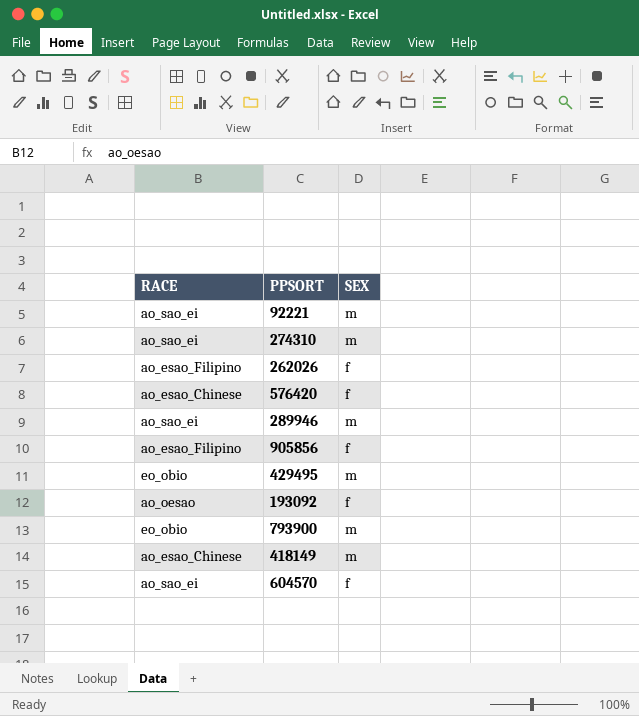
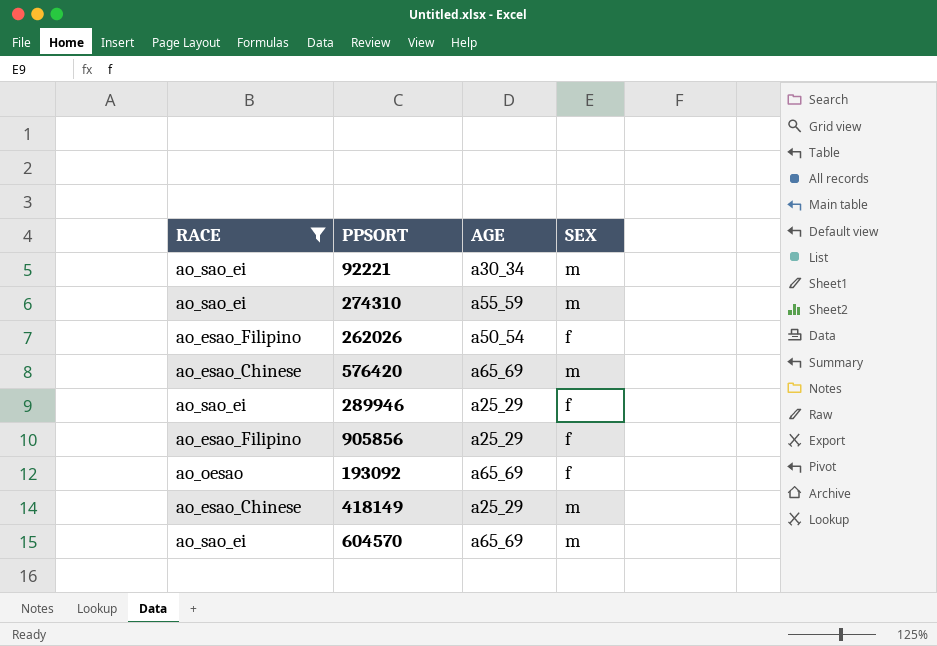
filter: none -> RACE != eo_obio
column AGE | position: none -> 3
576420 | SEX: f -> m
289946 | SEX: m -> f
604570 | SEX: f -> m

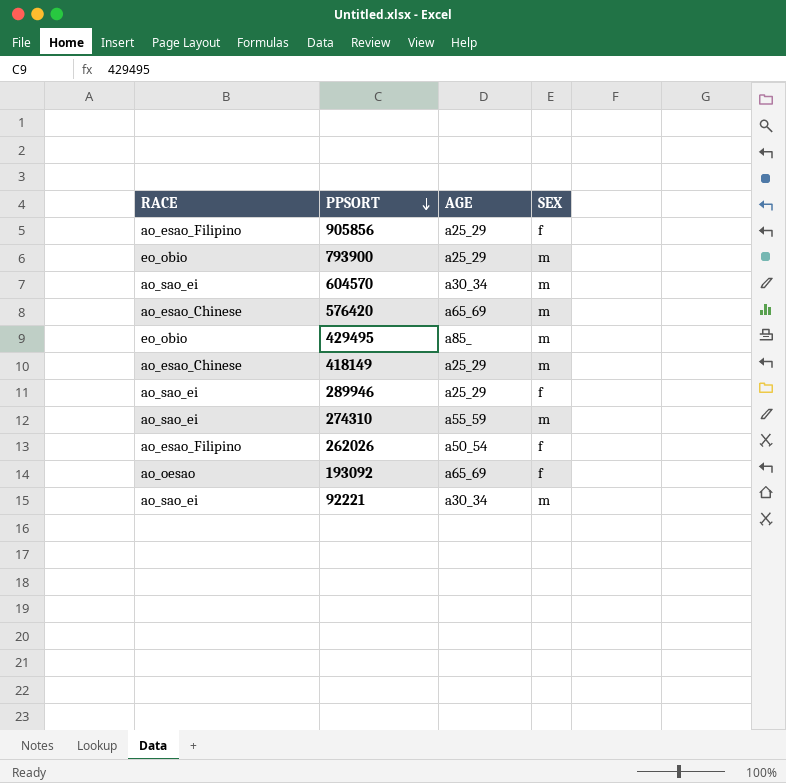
filter: RACE != eo_obio -> none
row order: none -> PPSORT descending
604570 | AGE: a65_69 -> a30_34

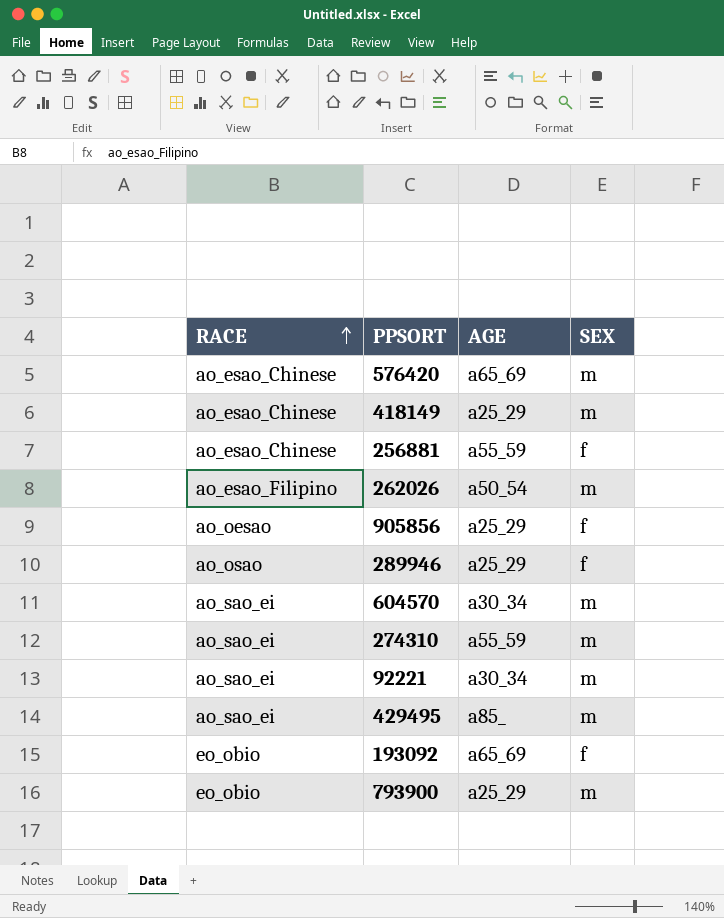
row order: PPSORT descending -> RACE ascending
row 256881: none -> ao_esao_Chinese | a55_59 | f
262026 | SEX: f -> m
905856 | RACE: ao_esao_Filipino -> ao_oesao
289946 | RACE: ao_sao_ei -> ao_osao
429495 | RACE: eo_obio -> ao_sao_ei
193092 | RACE: ao_oesao -> eo_obio

